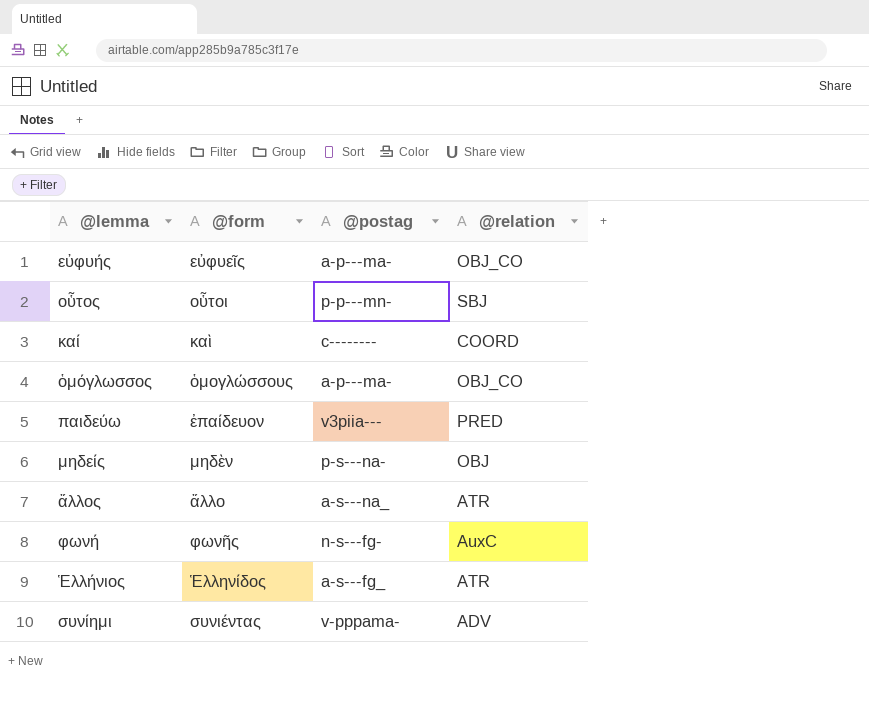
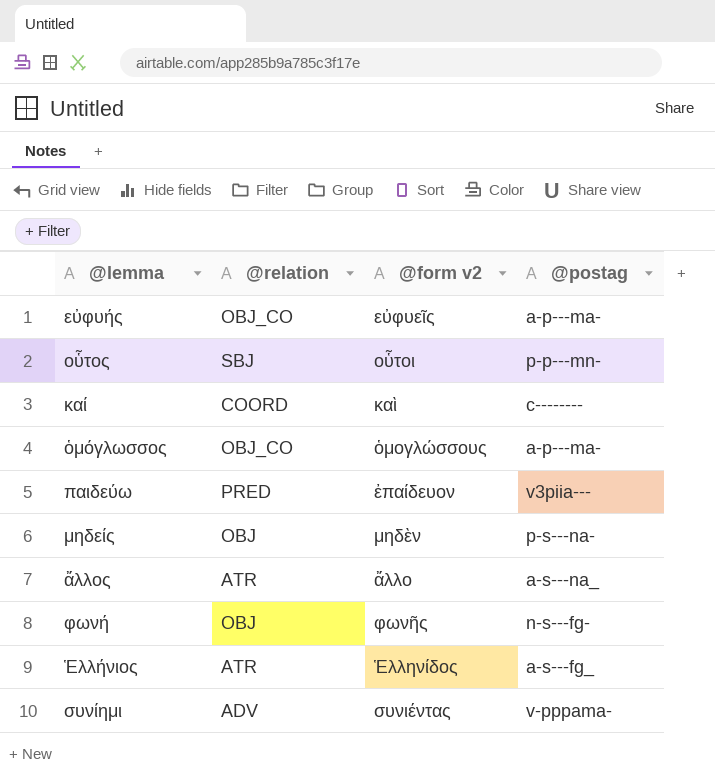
column @relation | position: 4 -> 2
column name: @form -> @form v2
φωνή | @relation: AuxC -> OBJ

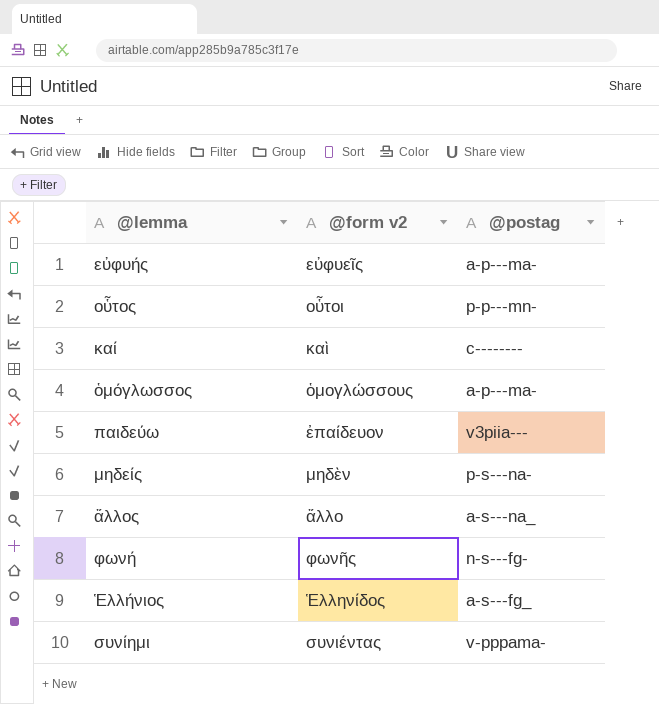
column @relation | position: 2 -> none

